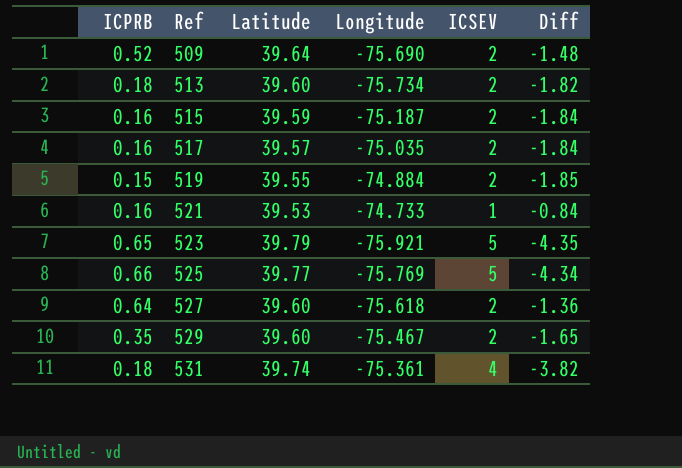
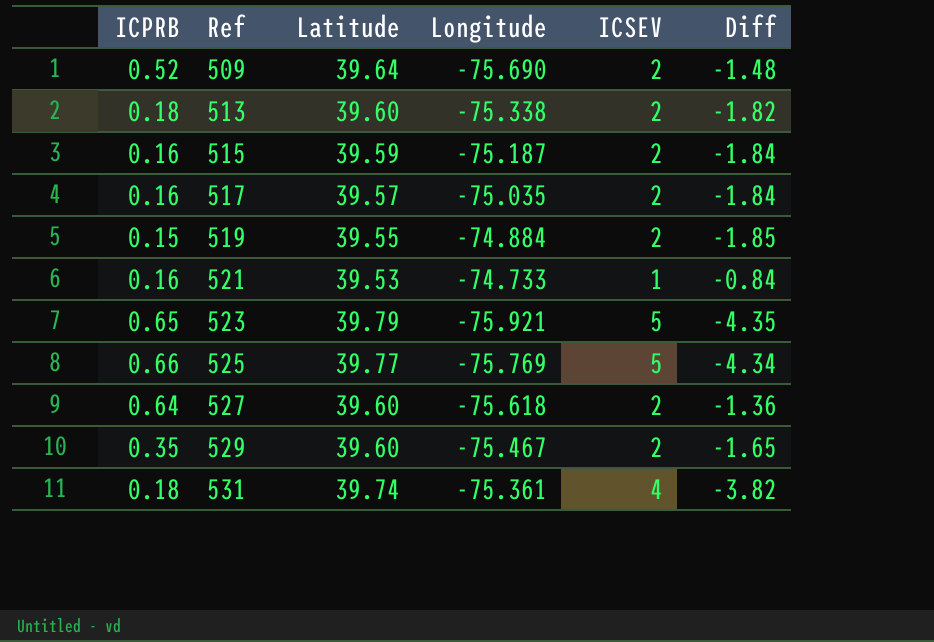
513 | Longitude: -75.734 -> -75.338

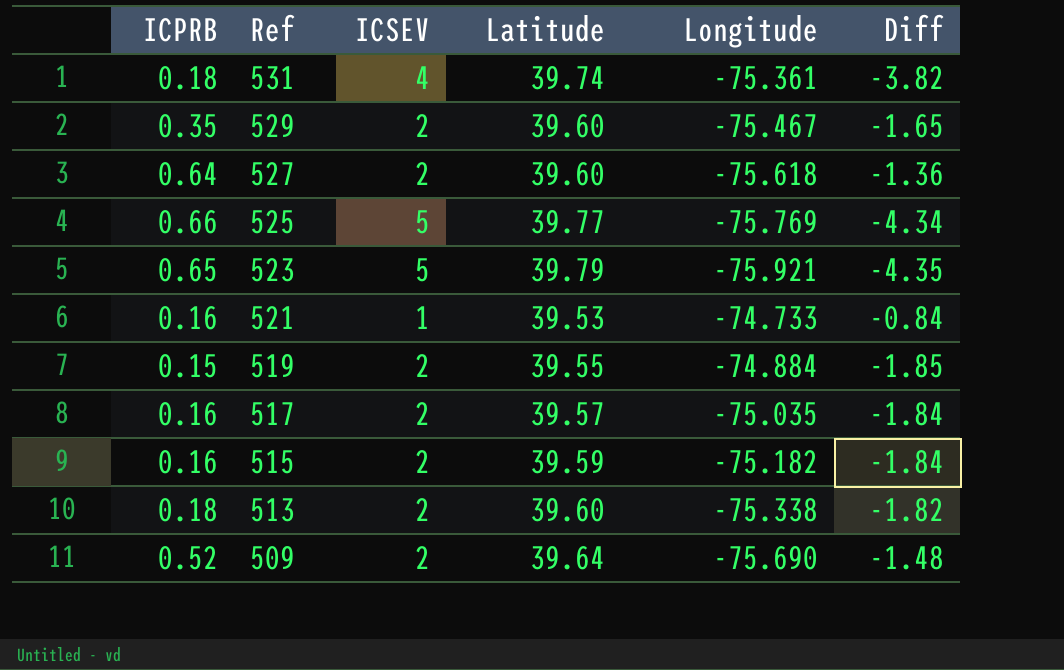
row order: Ref ascending -> Ref descending
column ICSEV | position: 5 -> 3
515 | Longitude: -75.187 -> -75.182

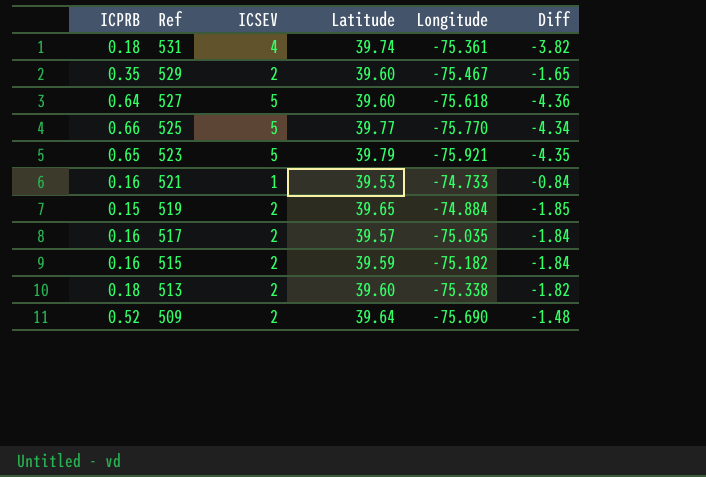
527 | ICSEV: 2 -> 5
527 | Diff: -1.36 -> -4.36
525 | Longitude: -75.769 -> -75.770
519 | Latitude: 39.55 -> 39.65

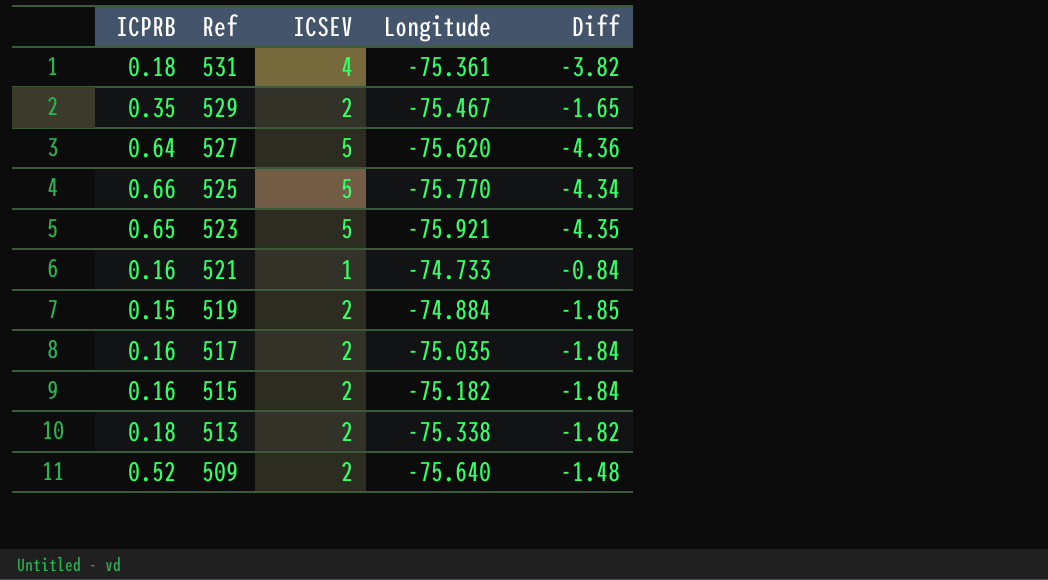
column Latitude | position: 4 -> none
527 | Longitude: -75.618 -> -75.620
509 | Longitude: -75.690 -> -75.640

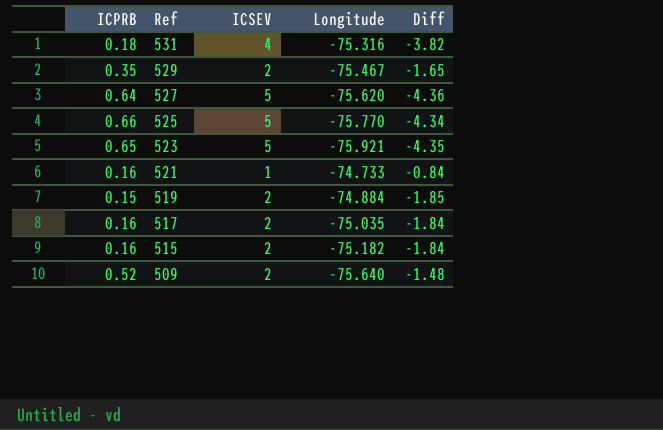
row 513: 0.18 | 2 | -75.338 | -1.82 -> none
531 | Longitude: -75.361 -> -75.316

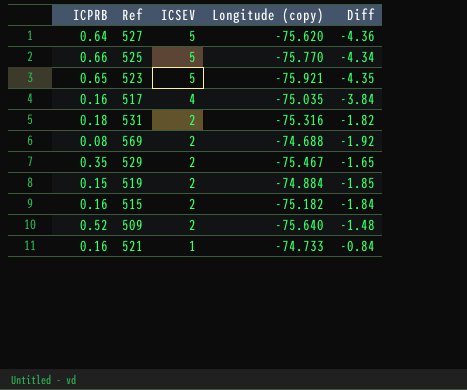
row order: Ref descending -> ICSEV descending
column name: Longitude -> Longitude (copy)
517 | ICSEV: 2 -> 4
517 | Diff: -1.84 -> -3.84
531 | ICSEV: 4 -> 2
531 | Diff: -3.82 -> -1.82
row 569: none -> 0.08 | 2 | -74.688 | -1.92

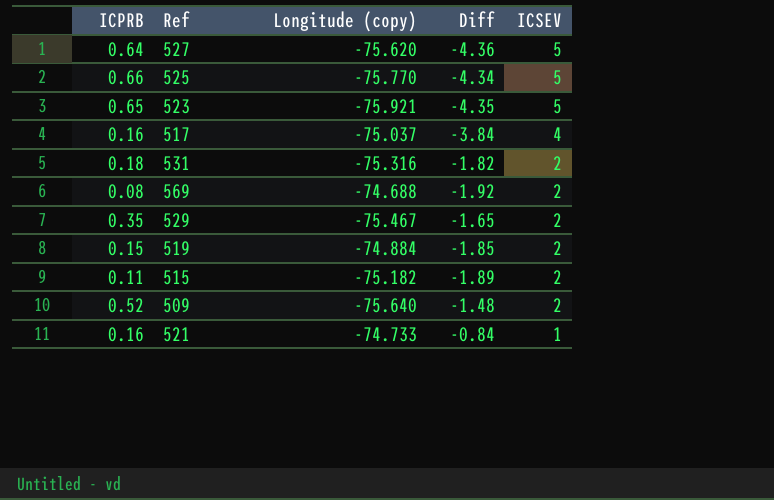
column ICSEV | position: 3 -> 5
517 | Longitude (copy): -75.035 -> -75.037
515 | ICPRB: 0.16 -> 0.11
515 | Diff: -1.84 -> -1.89

